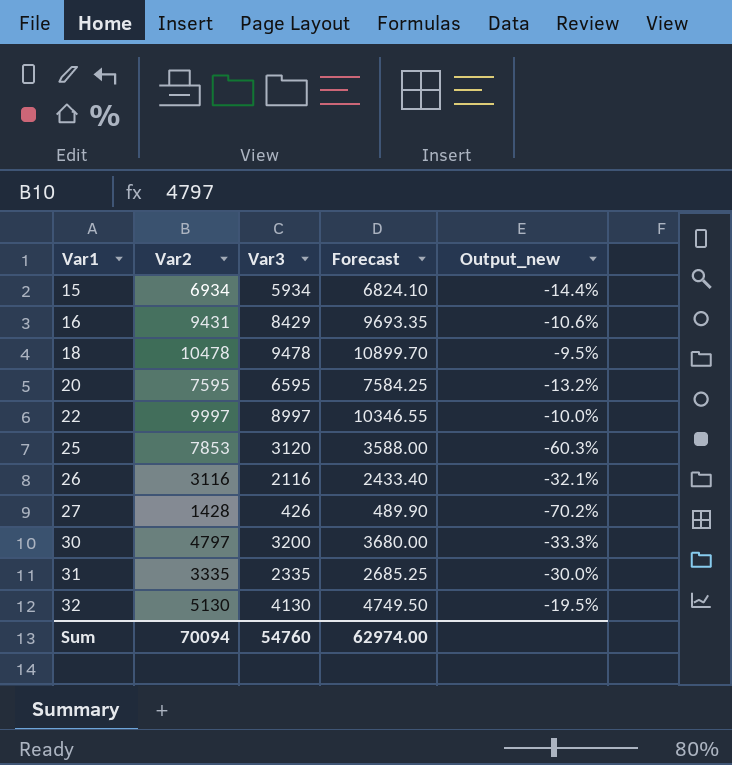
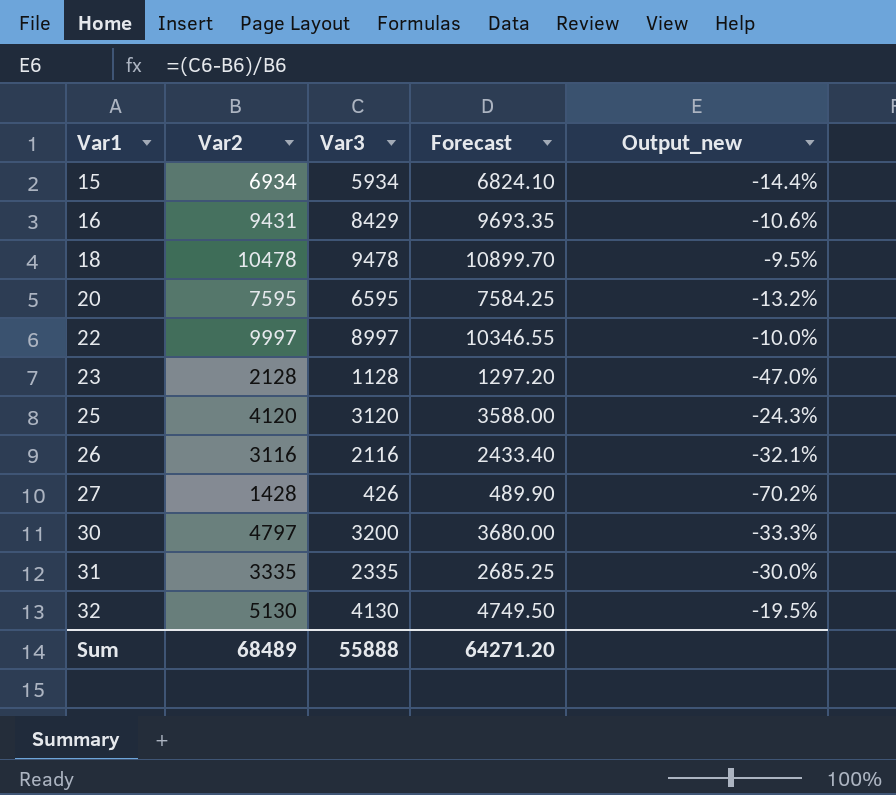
row 23: none -> 2128 | 1128 | 1297.20 | -47.0%
25 | Var2: 7853 -> 4120
25 | Output_new: -60.3% -> -24.3%
Sum | Var2: 70094 -> 68489
Sum | Var3: 54760 -> 55888
Sum | Forecast: 62974.00 -> 64271.20

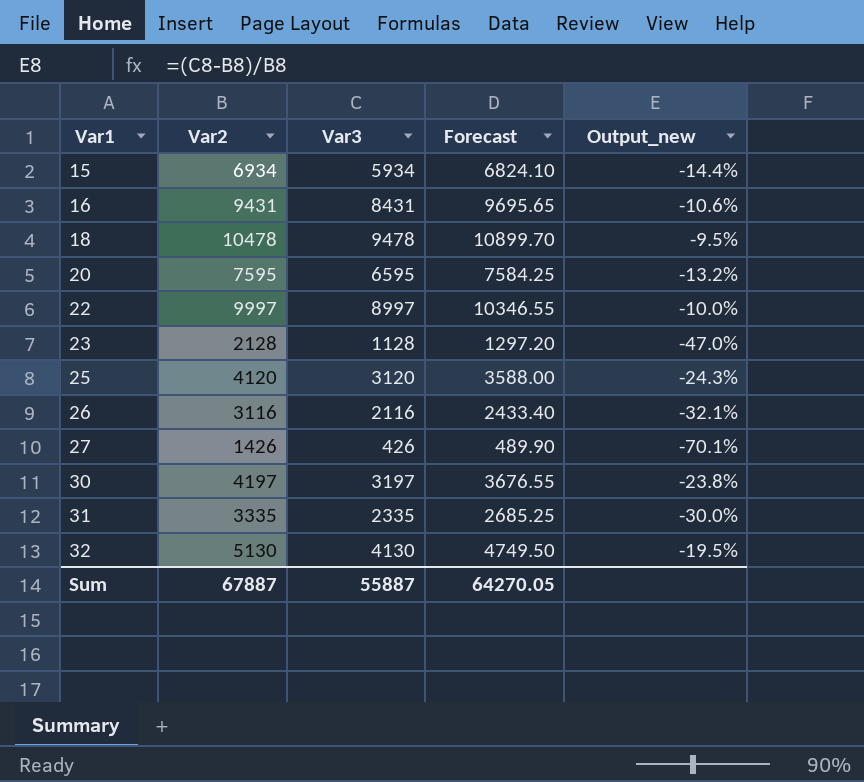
16 | Var3: 8429 -> 8431
16 | Forecast: 9693.35 -> 9695.65
27 | Var2: 1428 -> 1426
27 | Output_new: -70.2% -> -70.1%
30 | Var2: 4797 -> 4197
30 | Var3: 3200 -> 3197
30 | Forecast: 3680.00 -> 3676.55
30 | Output_new: -33.3% -> -23.8%
Sum | Var2: 68489 -> 67887
Sum | Var3: 55888 -> 55887
Sum | Forecast: 64271.20 -> 64270.05

